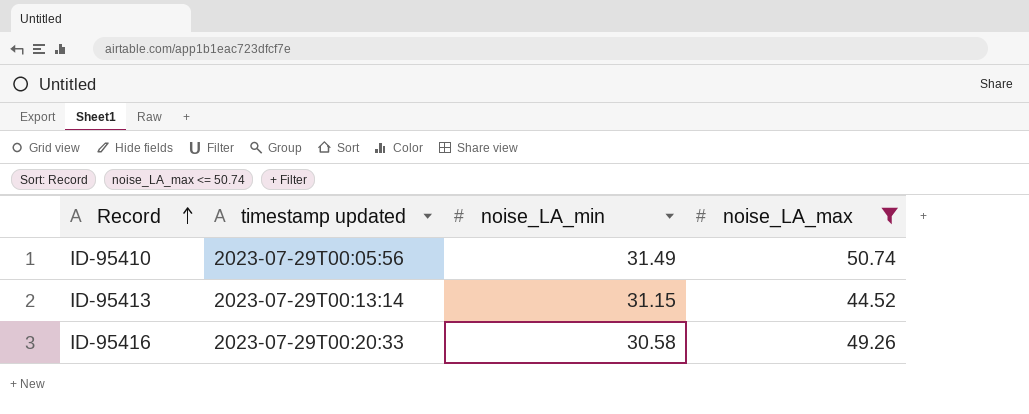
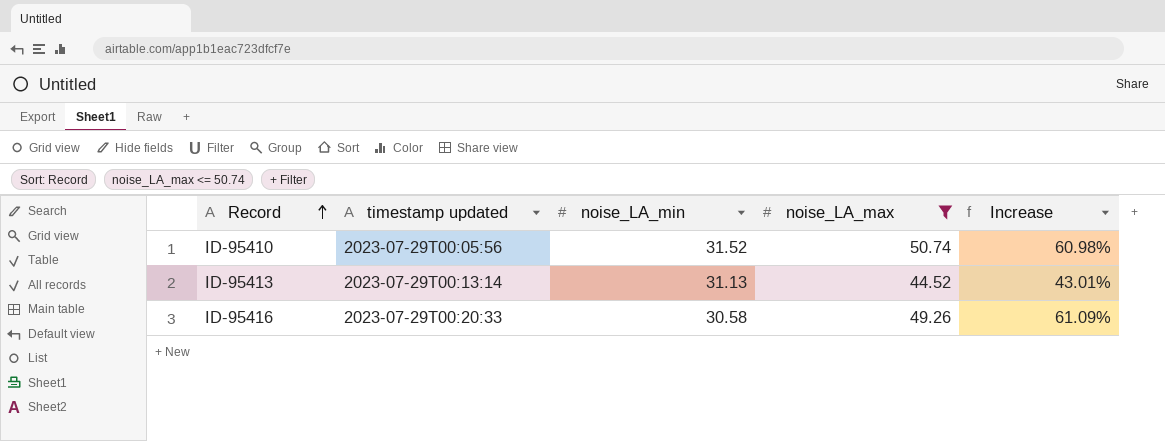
column Increase | formula: none -> ([noise_LA_max] - [noise_LA_min]) / [noise_LA_min]
ID-95410 | noise_LA_min: 31.49 -> 31.52
ID-95413 | noise_LA_min: 31.15 -> 31.13

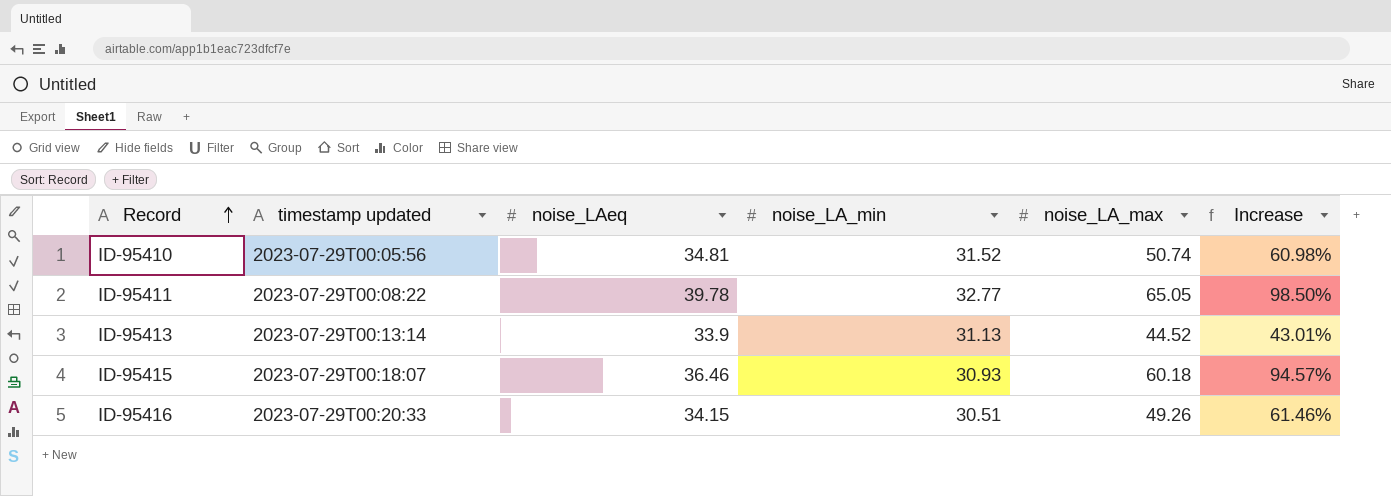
filter: noise_LA_max <= 50.74 -> none
column noise_LAeq | position: none -> 3
ID-95416 | noise_LA_min: 30.58 -> 30.51
ID-95416 | Increase: 61.09% -> 61.46%

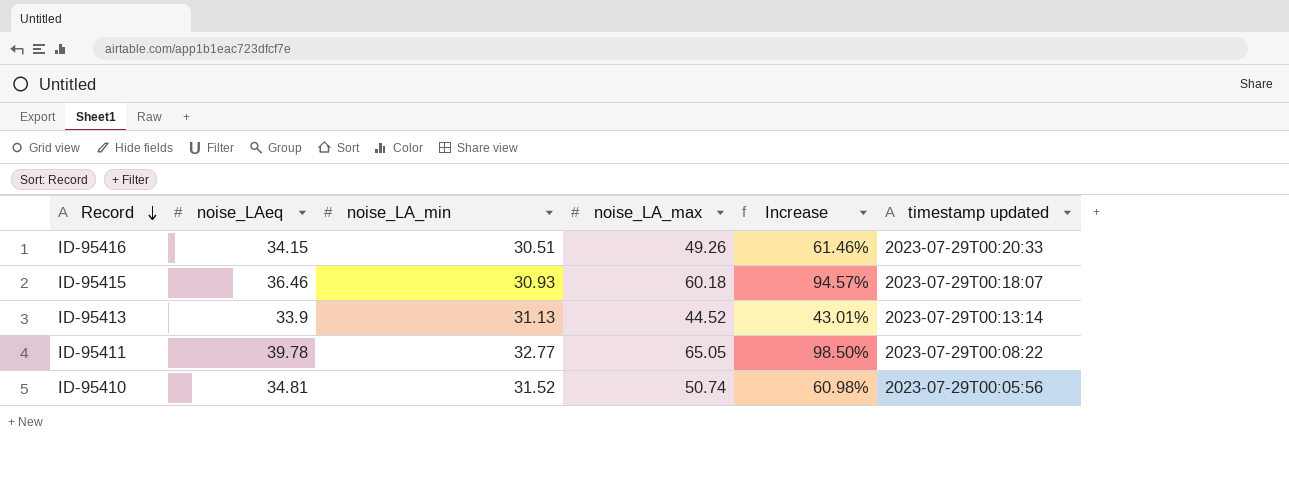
row order: Record ascending -> Record descending
column timestamp updated | position: 2 -> 6

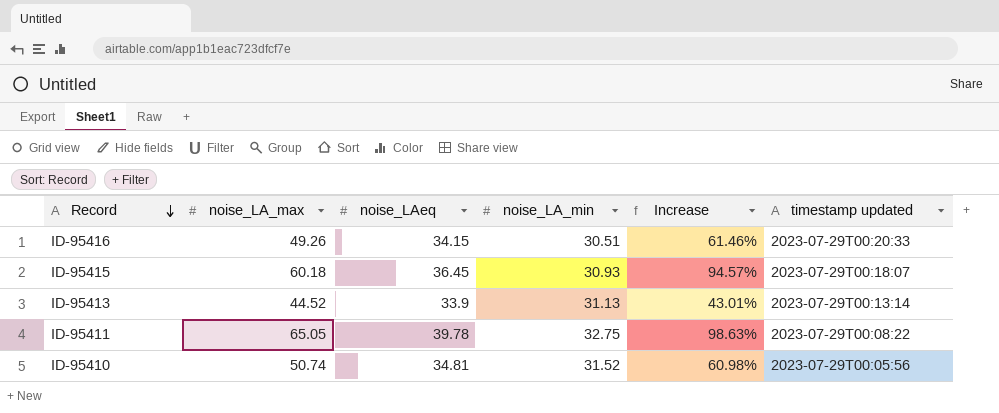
column noise_LA_max | position: 4 -> 2
ID-95415 | noise_LAeq: 36.46 -> 36.45
ID-95411 | noise_LA_min: 32.77 -> 32.75
ID-95411 | Increase: 98.50% -> 98.63%

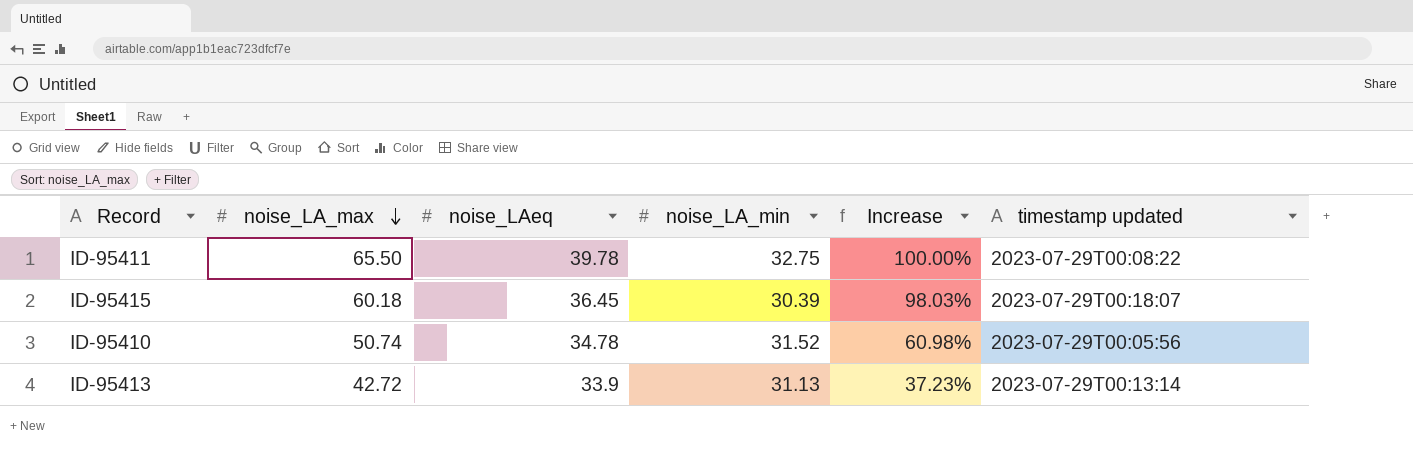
row order: Record descending -> noise_LA_max descending
row ID-95416: 49.26 | 34.15 | 30.51 | 61.46% | 2023-07-29T00:20:33 -> none
ID-95411 | noise_LA_max: 65.05 -> 65.50
ID-95411 | Increase: 98.63% -> 100.00%
ID-95415 | noise_LA_min: 30.93 -> 30.39
ID-95415 | Increase: 94.57% -> 98.03%
ID-95410 | noise_LAeq: 34.81 -> 34.78
ID-95413 | noise_LA_max: 44.52 -> 42.72
ID-95413 | Increase: 43.01% -> 37.23%

